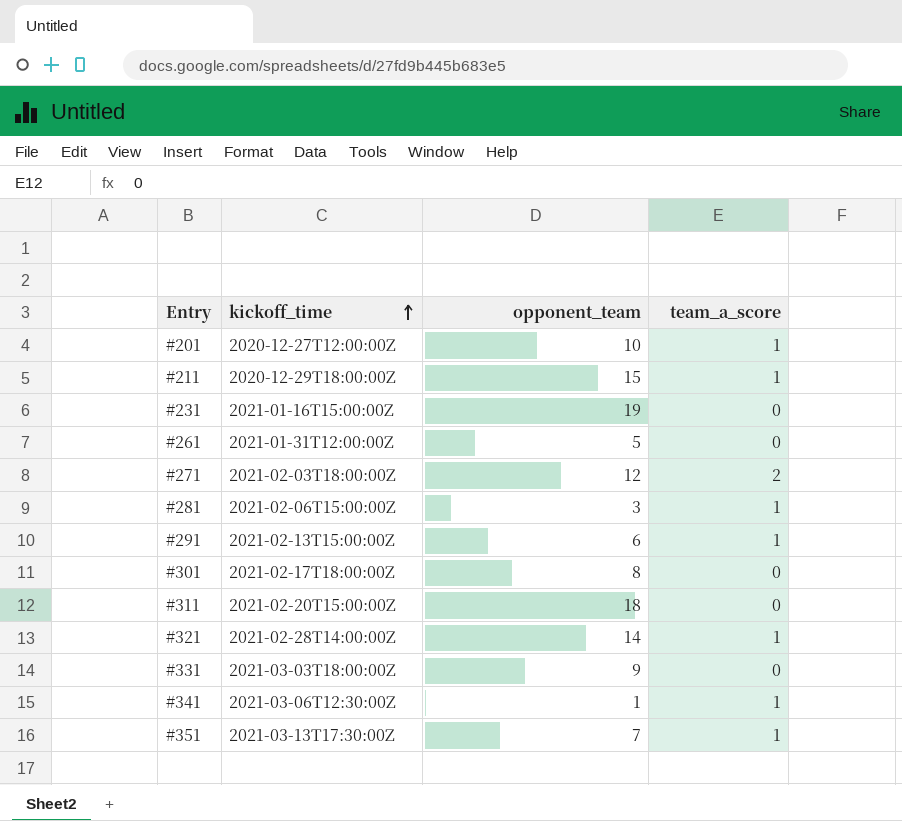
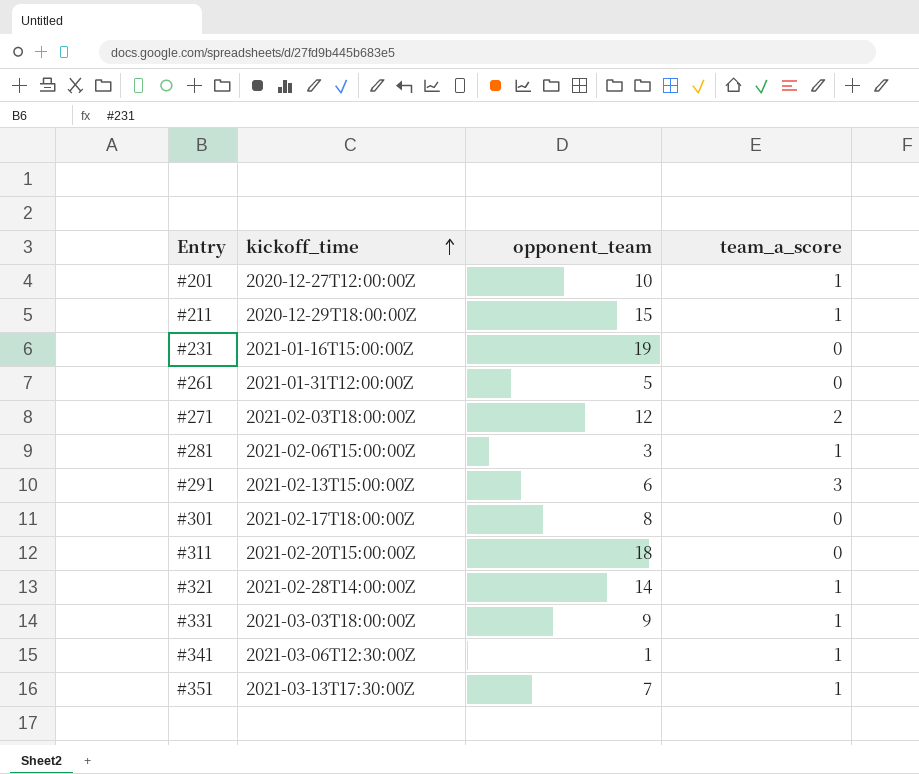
#291 | team_a_score: 1 -> 3
#331 | team_a_score: 0 -> 1

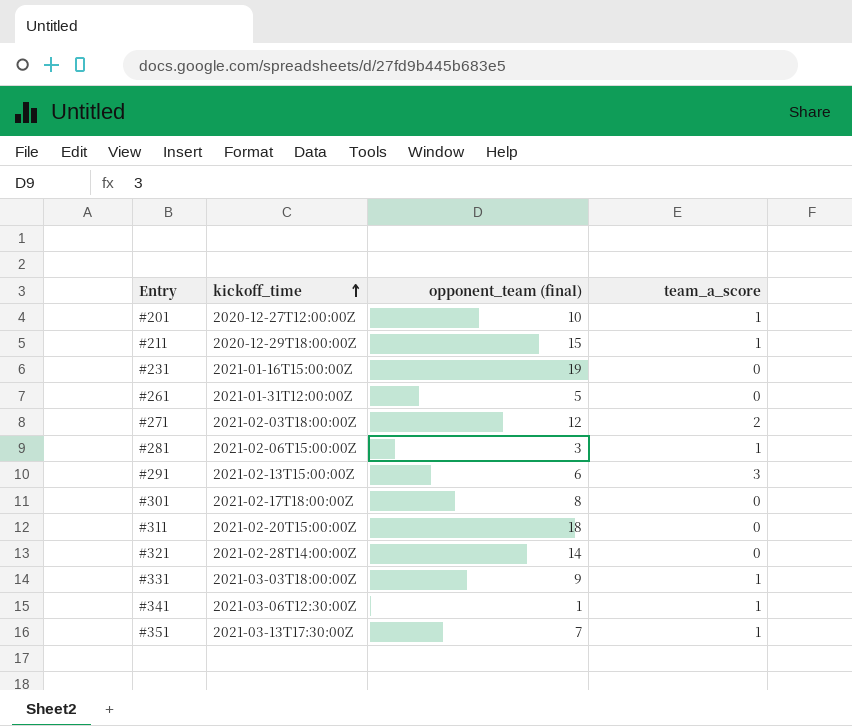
column name: opponent_team -> opponent_team (final)
#321 | team_a_score: 1 -> 0

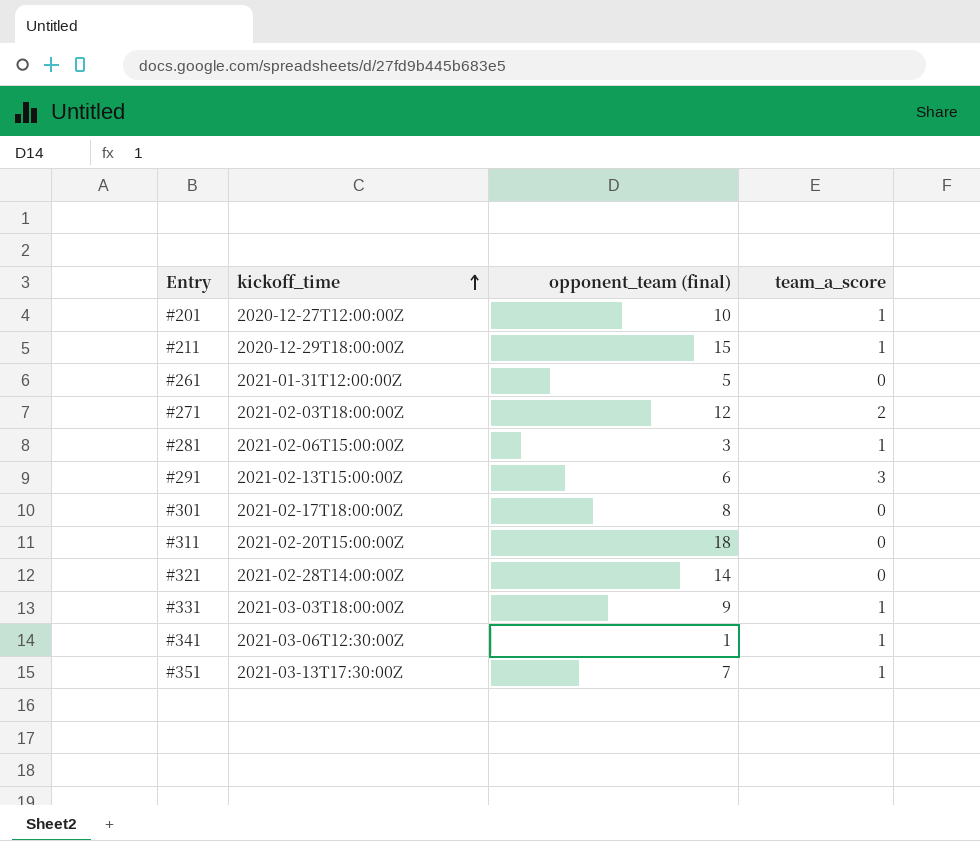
row #231: 2021-01-16T15:00:00Z | 19 | 0 -> none

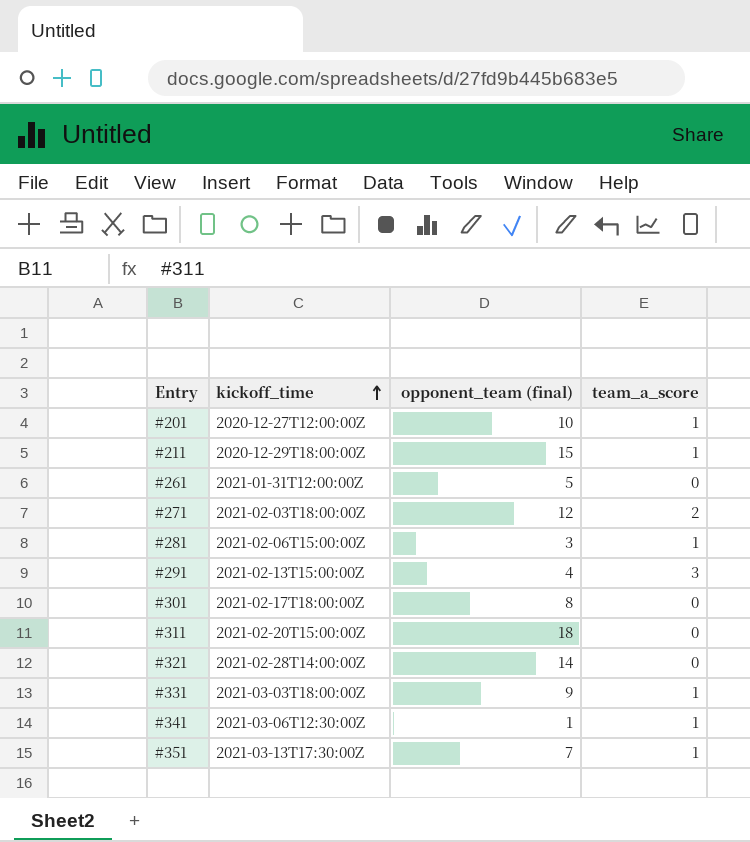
#291 | opponent_team (final): 6 -> 4

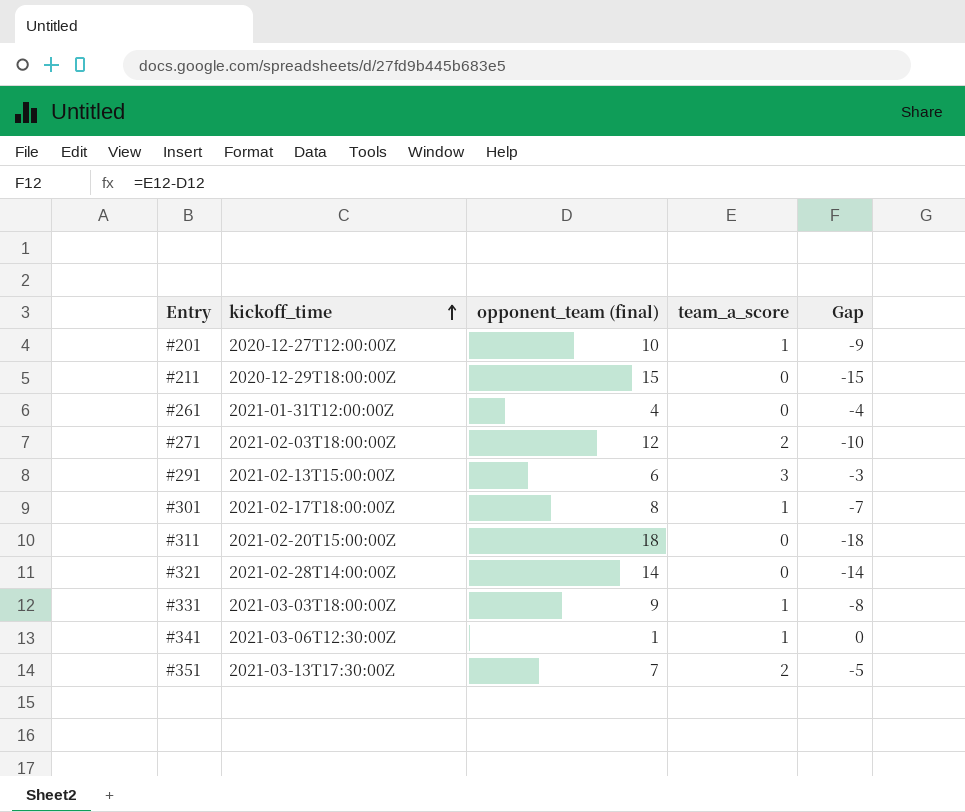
column Gap | formula: none -> [team_a_score] - [opponent_team (final)]
row #281: 2021-02-06T15:00:00Z | 3 | 1 -> none
#211 | team_a_score: 1 -> 0
#261 | opponent_team (final): 5 -> 4
#291 | opponent_team (final): 4 -> 6
#301 | team_a_score: 0 -> 1
#351 | team_a_score: 1 -> 2

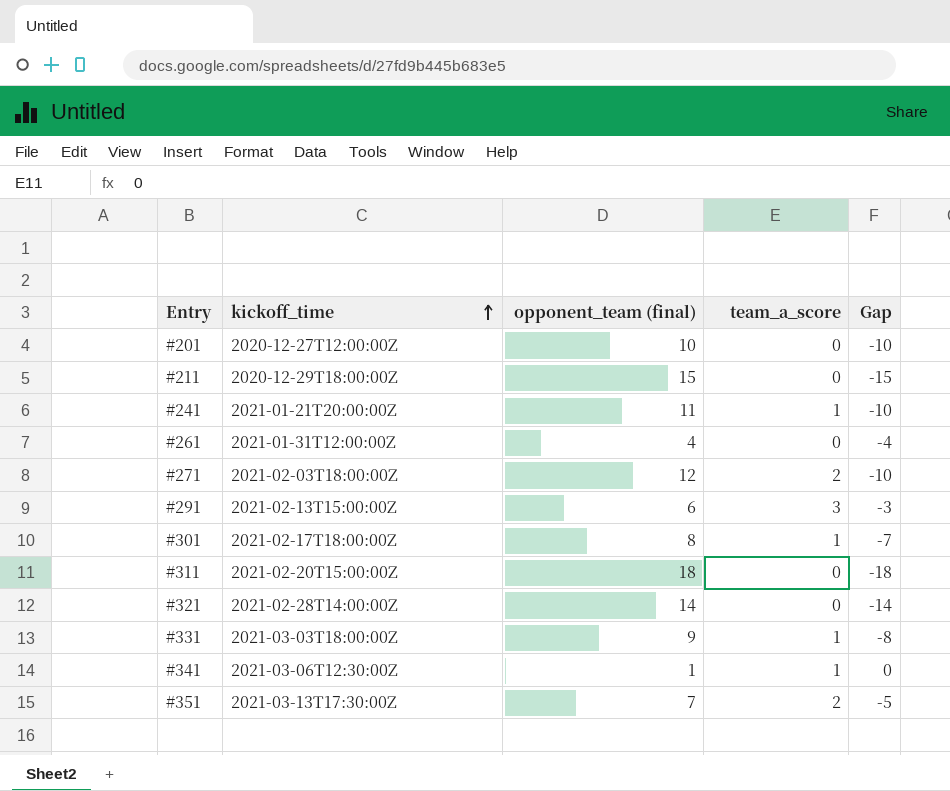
#201 | team_a_score: 1 -> 0
#201 | Gap: -9 -> -10
row #241: none -> 2021-01-21T20:00:00Z | 11 | 1 | -10

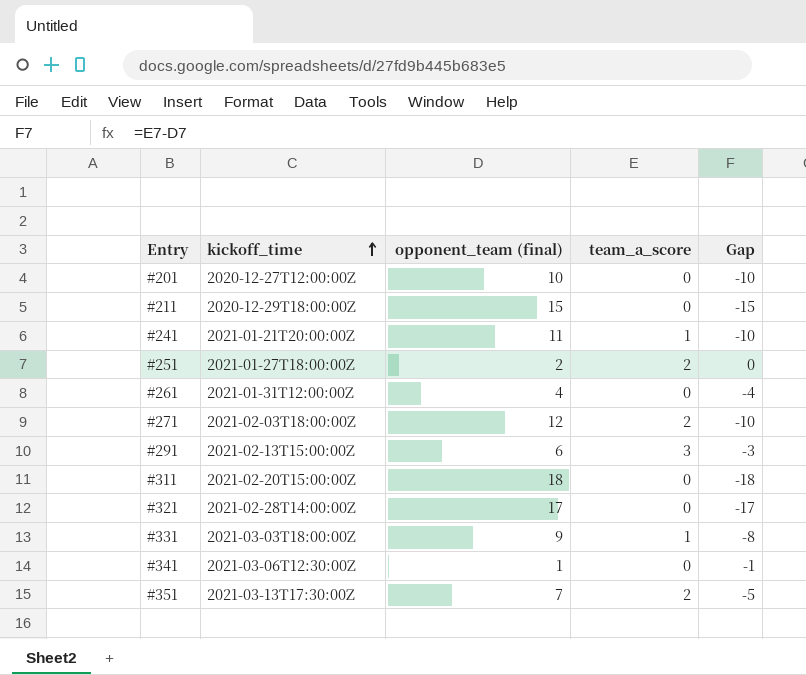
row #301: 2021-02-17T18:00:00Z | 8 | 1 | -7 -> none
row #251: none -> 2021-01-27T18:00:00Z | 2 | 2 | 0
#321 | opponent_team (final): 14 -> 17
#321 | Gap: -14 -> -17
#341 | team_a_score: 1 -> 0
#341 | Gap: 0 -> -1

